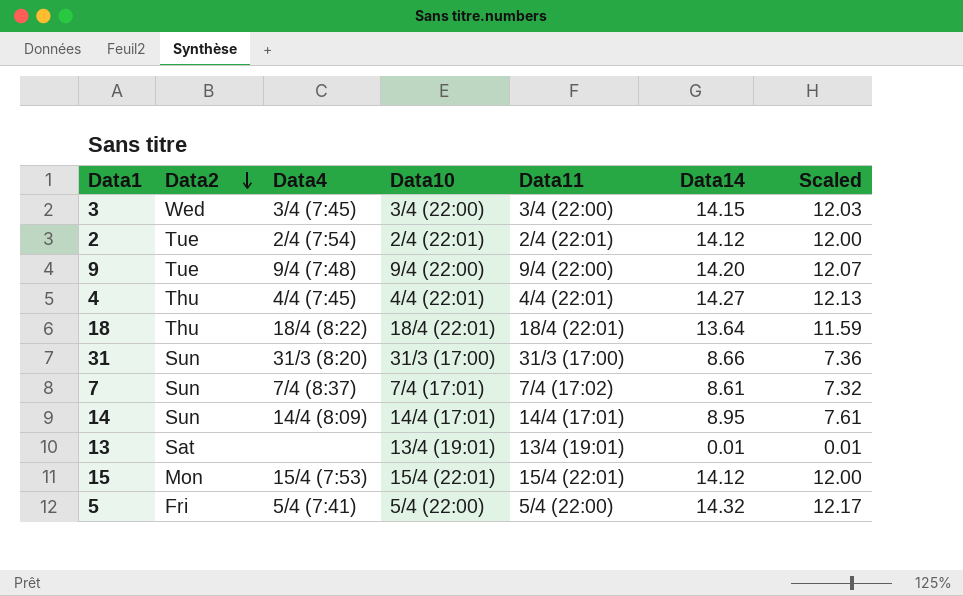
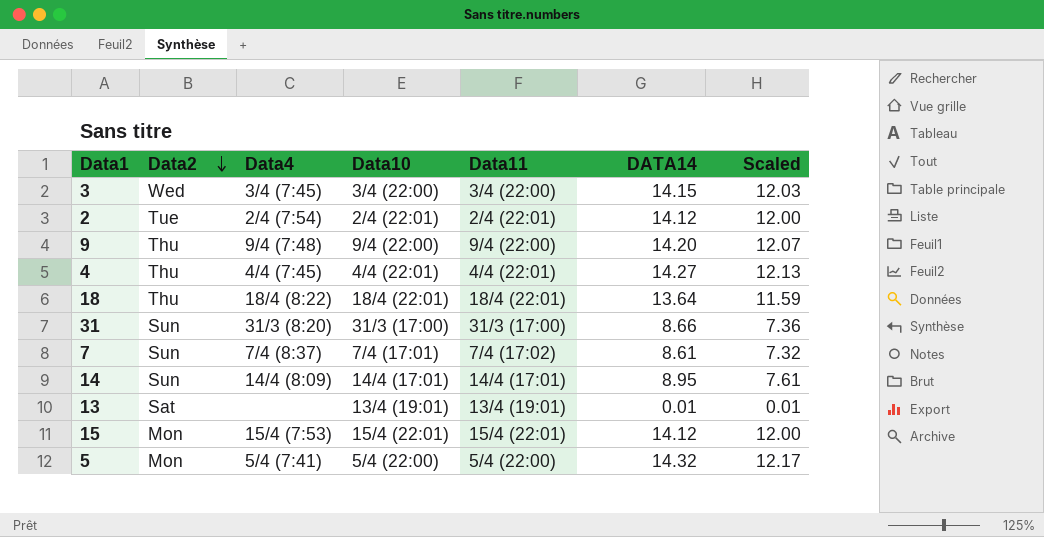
column name: Data14 -> DATA14
9 | Data2: Tue -> Thu
5 | Data2: Fri -> Mon

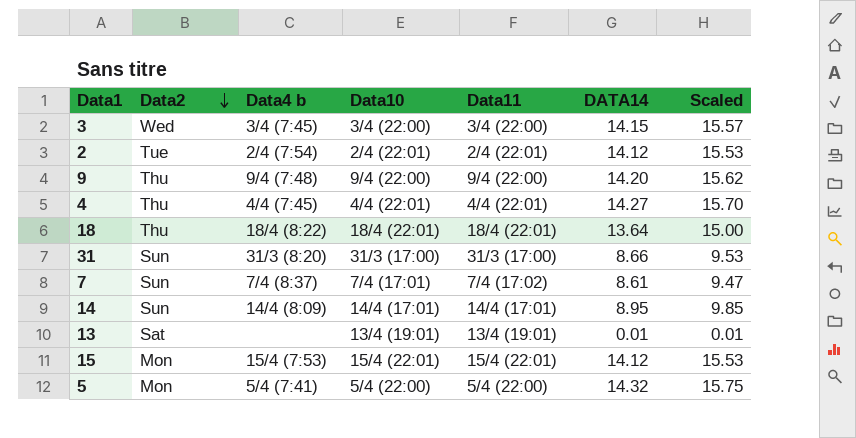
column name: Data4 -> Data4 b
column Scaled | formula: [DATA14] * 0.85 -> [DATA14] * 1.1

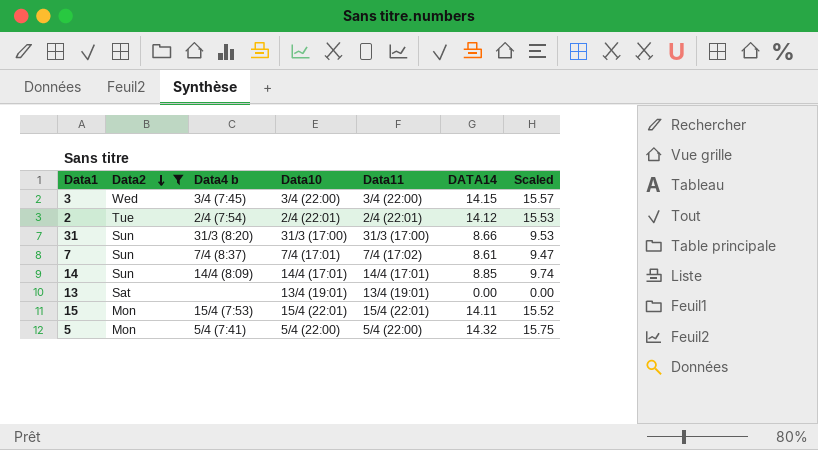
filter: none -> Data2 != Thu
14 | DATA14: 8.95 -> 8.85
14 | Scaled: 9.85 -> 9.74
13 | DATA14: 0.01 -> 0.00
13 | Scaled: 0.01 -> 0.00
15 | DATA14: 14.12 -> 14.11
15 | Scaled: 15.53 -> 15.52

